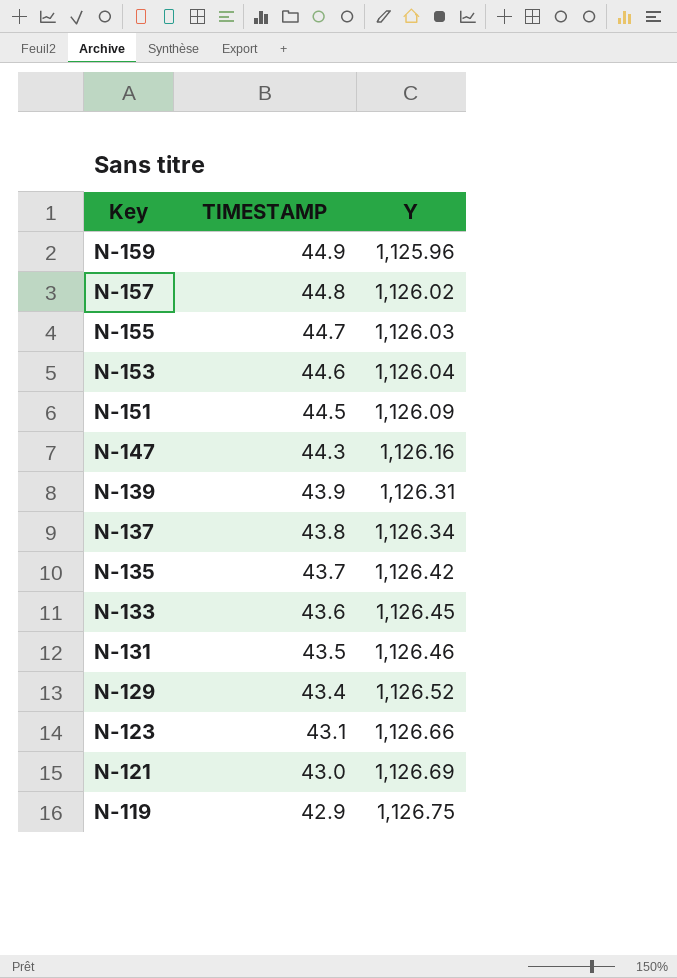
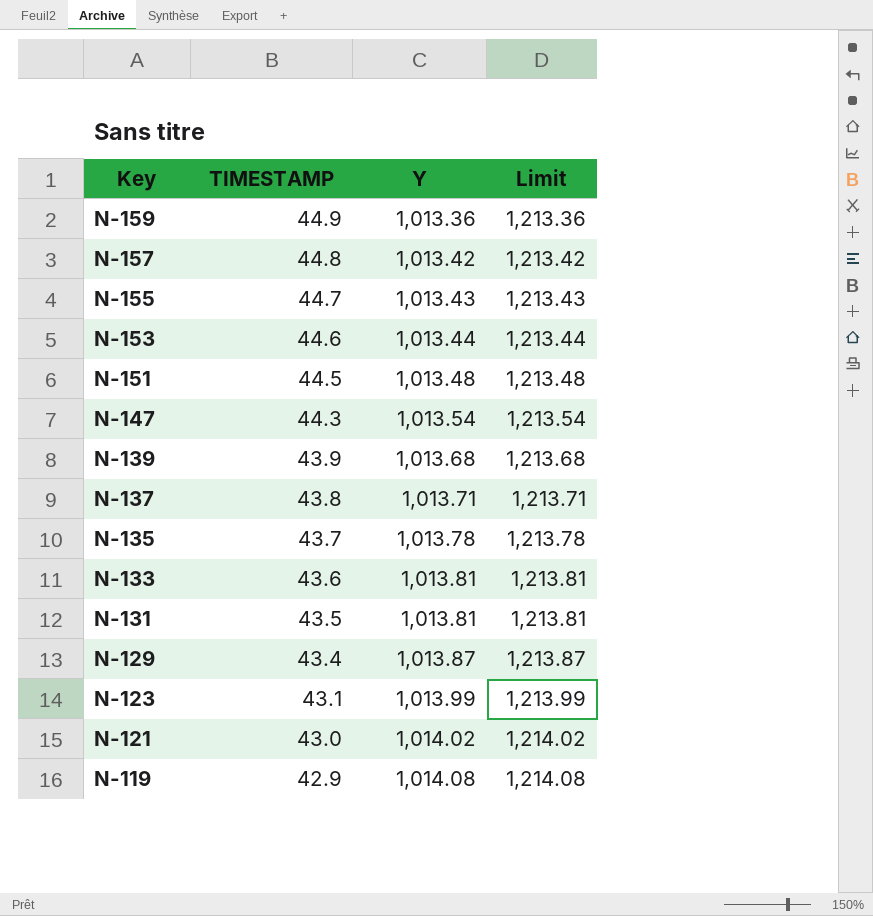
column Limit | formula: none -> [Y] + 200
N-159 | Y: 1,125.96 -> 1,013.36
N-157 | Y: 1,126.02 -> 1,013.42
N-155 | Y: 1,126.03 -> 1,013.43
N-153 | Y: 1,126.04 -> 1,013.44
N-151 | Y: 1,126.09 -> 1,013.48
N-147 | Y: 1,126.16 -> 1,013.54
N-139 | Y: 1,126.31 -> 1,013.68
N-137 | Y: 1,126.34 -> 1,013.71
N-135 | Y: 1,126.42 -> 1,013.78
N-133 | Y: 1,126.45 -> 1,013.81
N-131 | Y: 1,126.46 -> 1,013.81
N-129 | Y: 1,126.52 -> 1,013.87
N-123 | Y: 1,126.66 -> 1,013.99
N-121 | Y: 1,126.69 -> 1,014.02
N-119 | Y: 1,126.75 -> 1,014.08

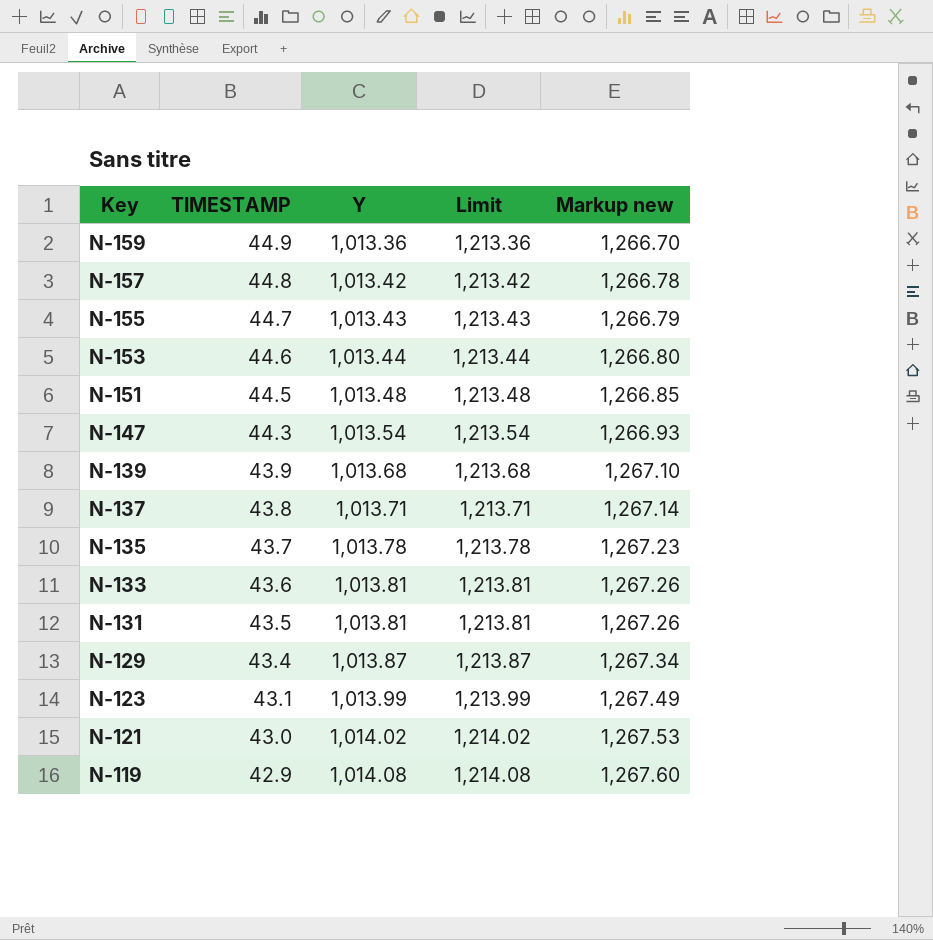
column Markup new | formula: none -> [Y] * 1.25

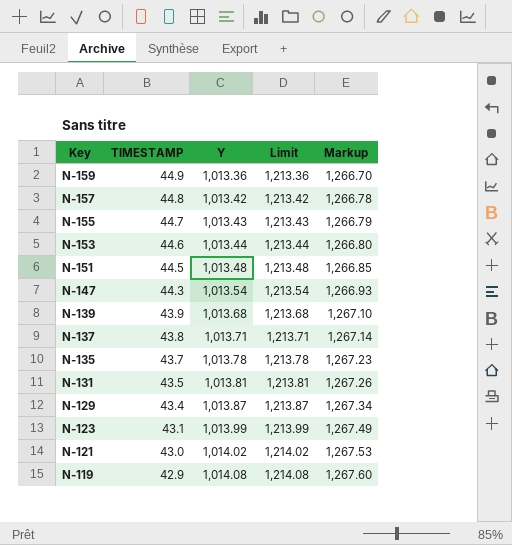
column name: Markup new -> Markup
row N-133: 43.6 | 1,013.81 | 1,213.81 | 1,267.26 -> none

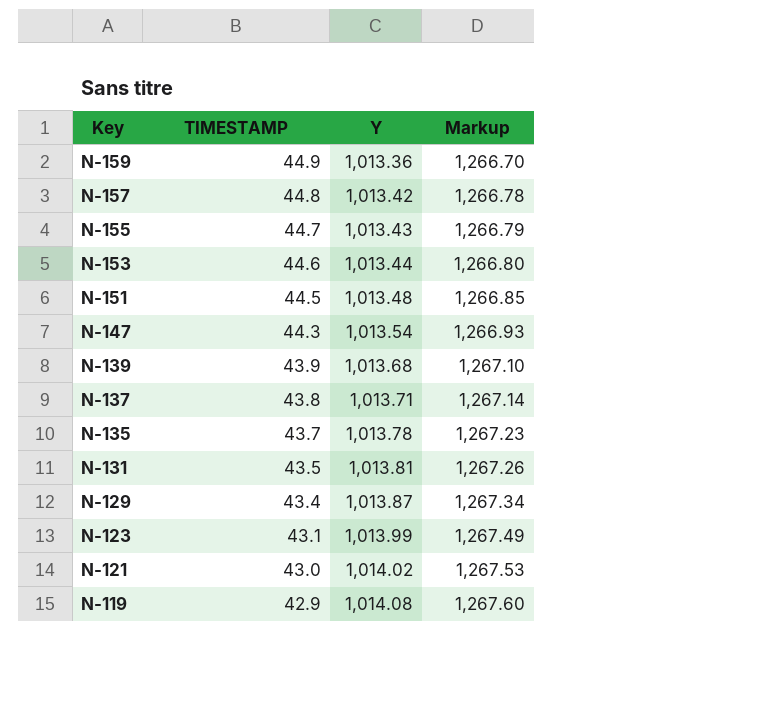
column Limit | formula: [Y] + 200 -> none

